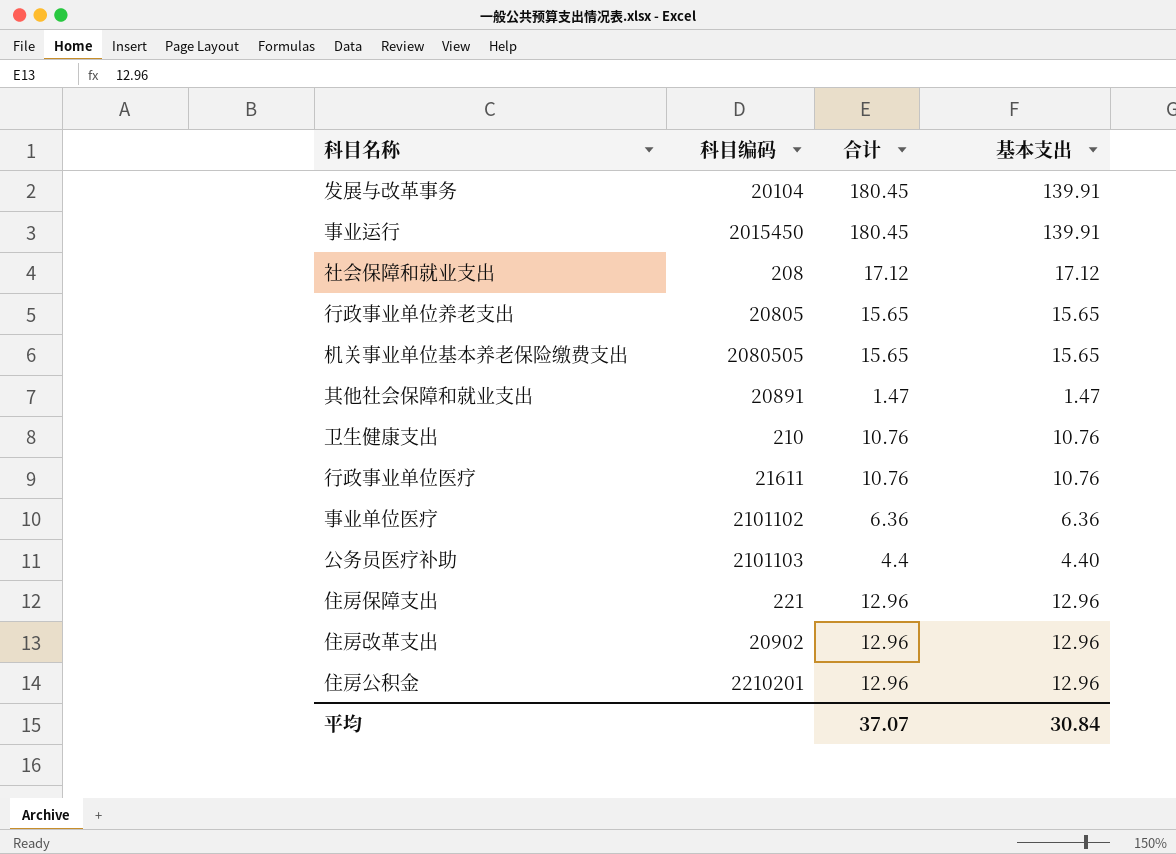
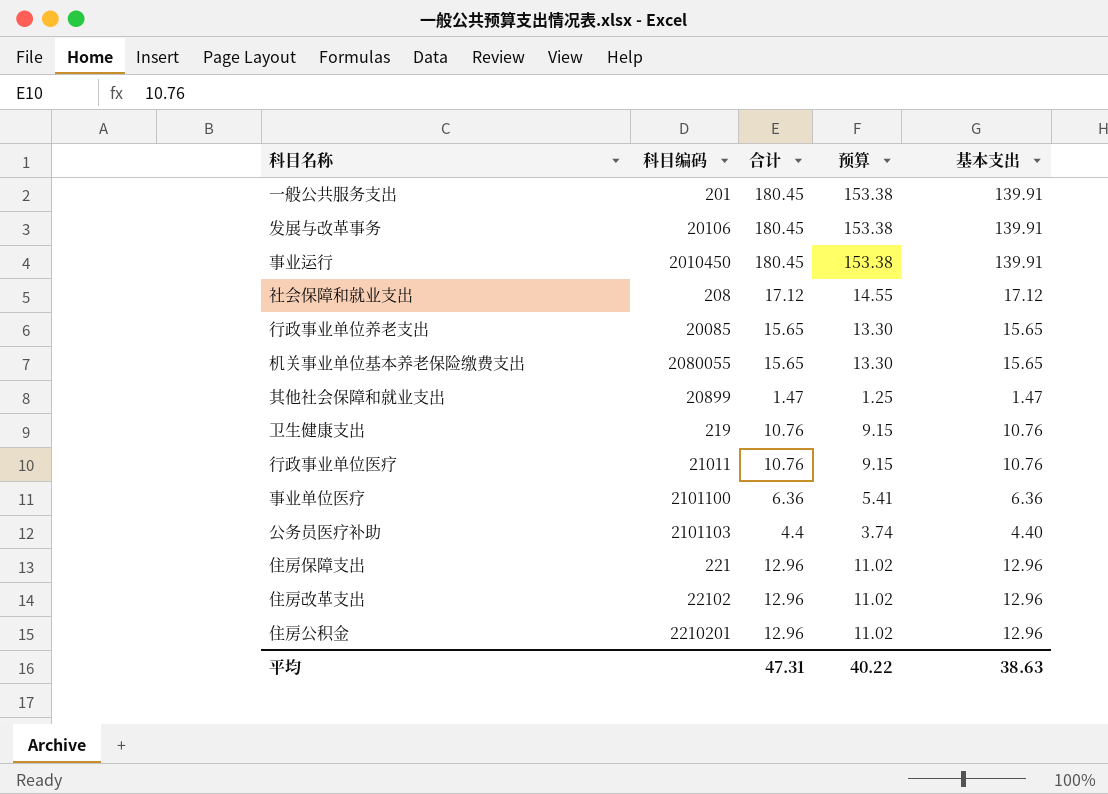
column 预算 | formula: none -> [合计] * 0.85
row 一般公共服务支出: none -> 201 | 180.45 | 153.38 | 139.91
发展与改革事务 | 科目编码: 20104 -> 20106
事业运行 | 科目编码: 2015450 -> 2010450
行政事业单位养老支出 | 科目编码: 20805 -> 20085
机关事业单位基本养老保险缴费支出 | 科目编码: 2080505 -> 2080055
其他社会保障和就业支出 | 科目编码: 20891 -> 20899
卫生健康支出 | 科目编码: 210 -> 219
行政事业单位医疗 | 科目编码: 21611 -> 21011
事业单位医疗 | 科目编码: 2101102 -> 2101100
住房改革支出 | 科目编码: 20902 -> 22102
平均 | 合计: 37.07 -> 47.31
平均 | 基本支出: 30.84 -> 38.63

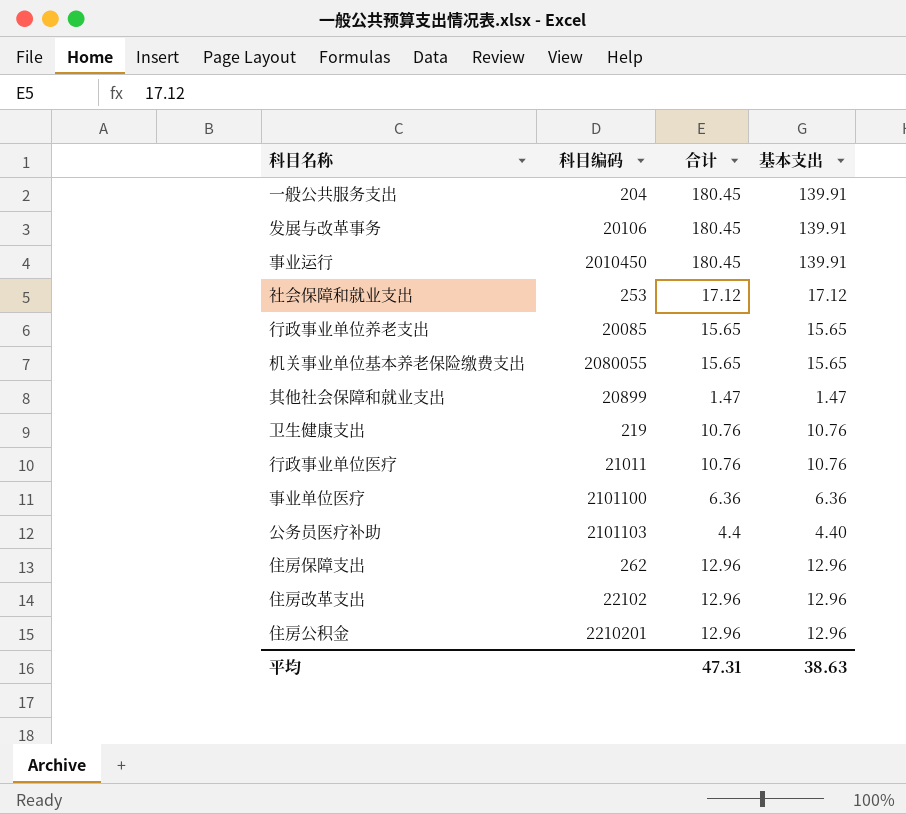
column 预算 | formula: [合计] * 0.85 -> none
一般公共服务支出 | 科目编码: 201 -> 204
社会保障和就业支出 | 科目编码: 208 -> 253
住房保障支出 | 科目编码: 221 -> 262

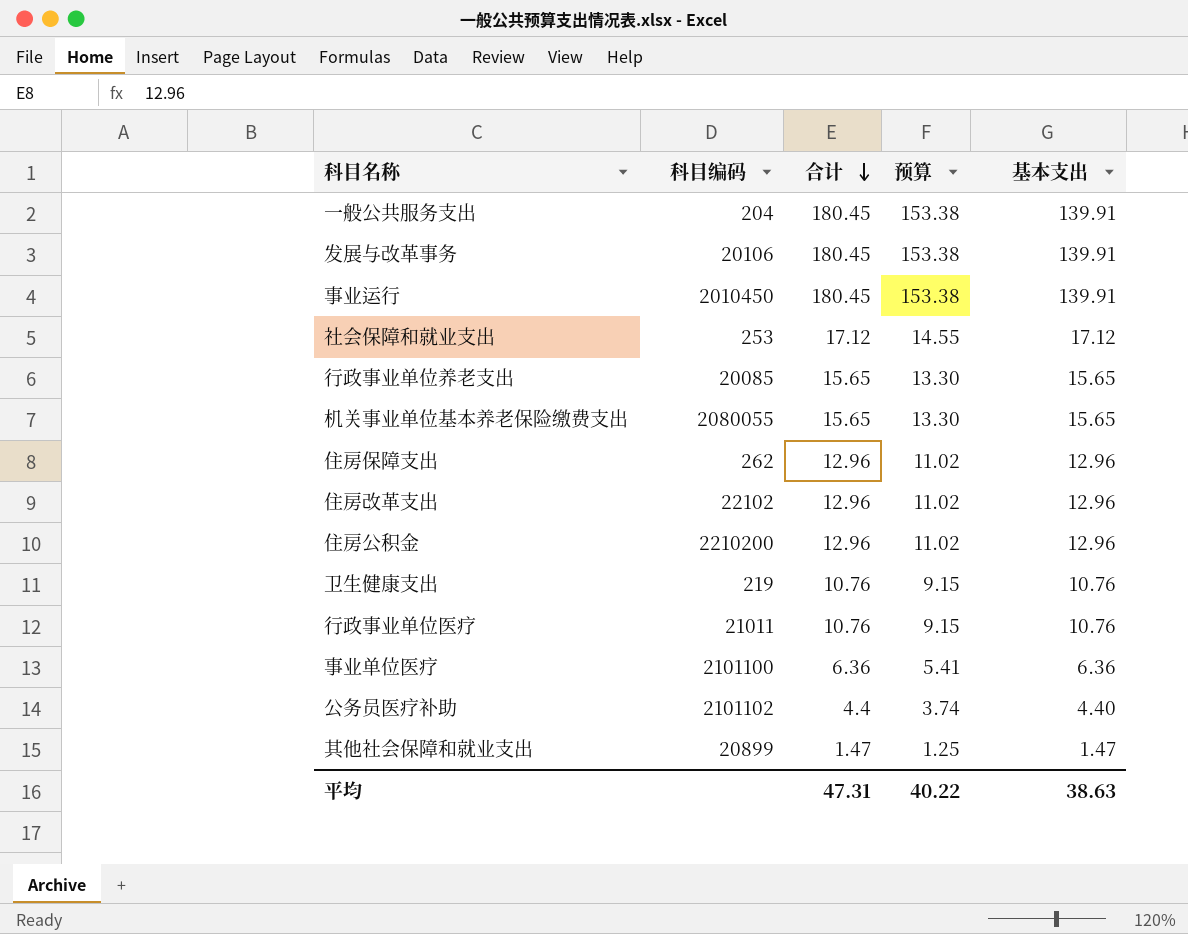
row order: none -> 合计 descending
column 预算 | formula: none -> [合计] * 0.85
住房公积金 | 科目编码: 2210201 -> 2210200
公务员医疗补助 | 科目编码: 2101103 -> 2101102

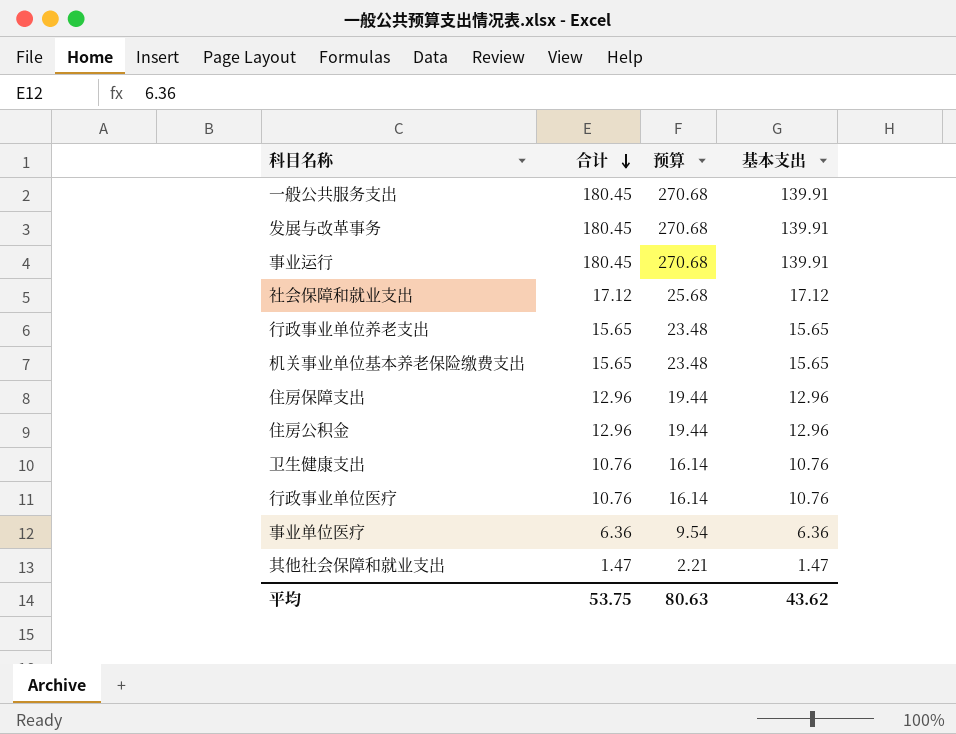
column 科目编码 | position: 2 -> none
column 预算 | formula: [合计] * 0.85 -> [合计] * 1.5
row 住房改革支出: 22102 | 12.96 | 11.02 | 12.96 -> none
row 公务员医疗补助: 2101102 | 4.4 | 3.74 | 4.40 -> none
平均 | 合计: 47.31 -> 53.75
平均 | 预算: 40.22 -> 80.63
平均 | 基本支出: 38.63 -> 43.62

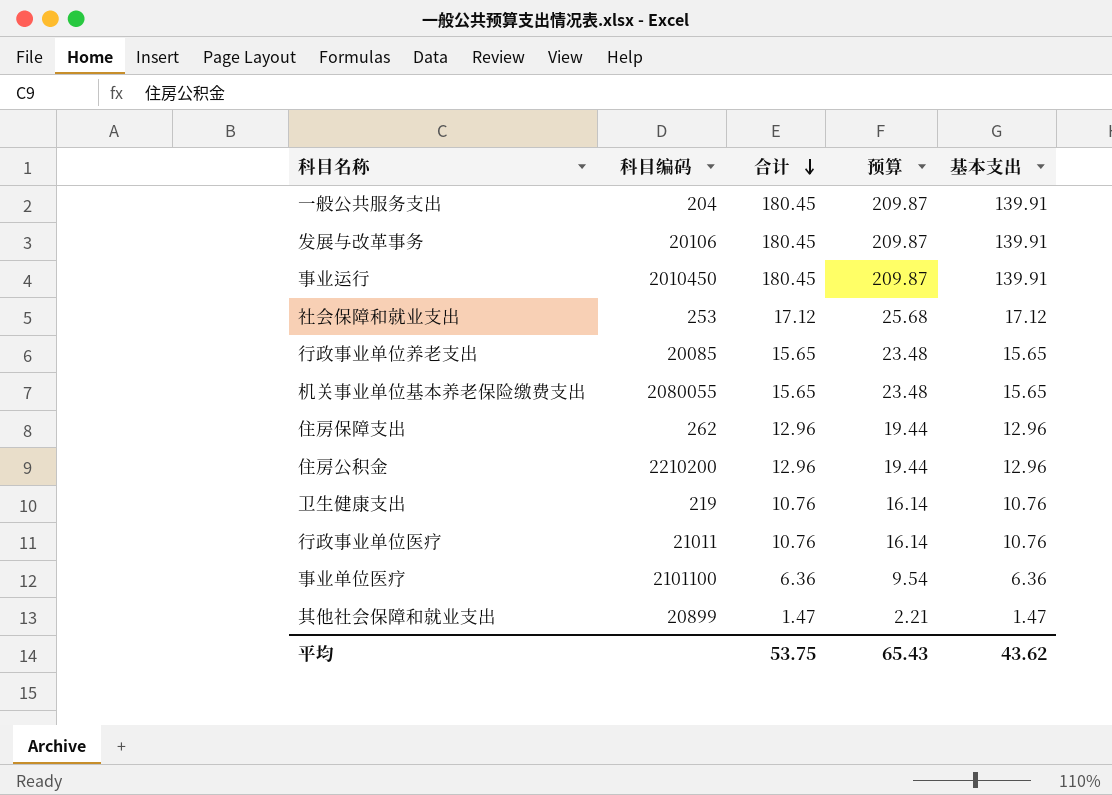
column 科目编码 | position: none -> 2
column 预算 | formula: [合计] * 1.5 -> [基本支出] * 1.5
平均 | 预算: 80.63 -> 65.43

